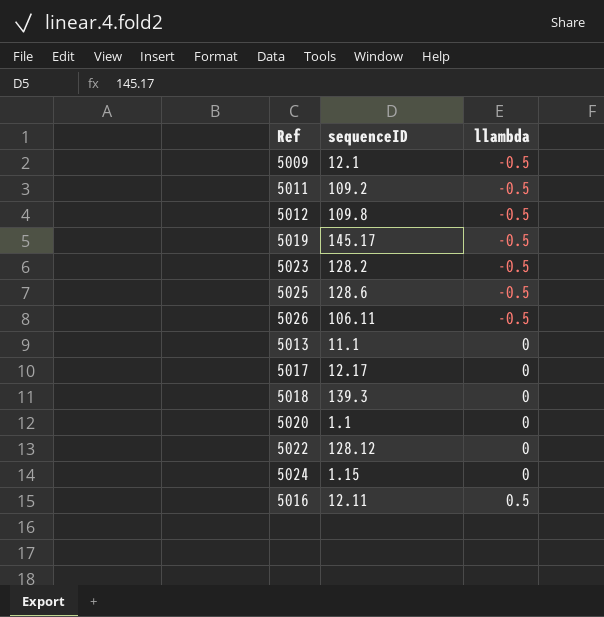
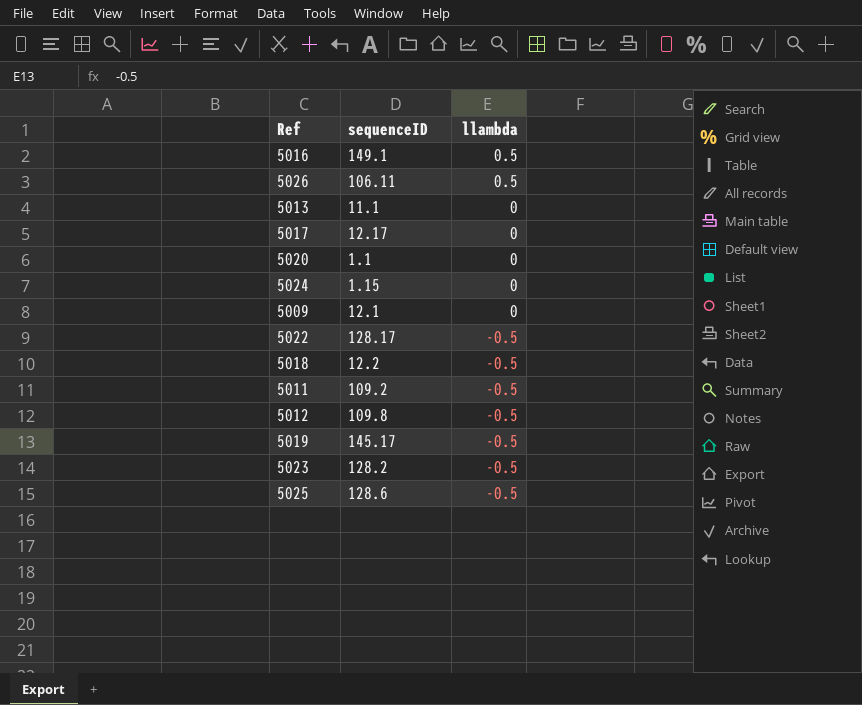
row order: llambda ascending -> llambda descending
5016 | sequenceID: 12.11 -> 149.1
5026 | llambda: -0.5 -> 0.5
5009 | llambda: -0.5 -> 0
5022 | sequenceID: 128.12 -> 128.17
5022 | llambda: 0 -> -0.5
5018 | sequenceID: 139.3 -> 12.2
5018 | llambda: 0 -> -0.5

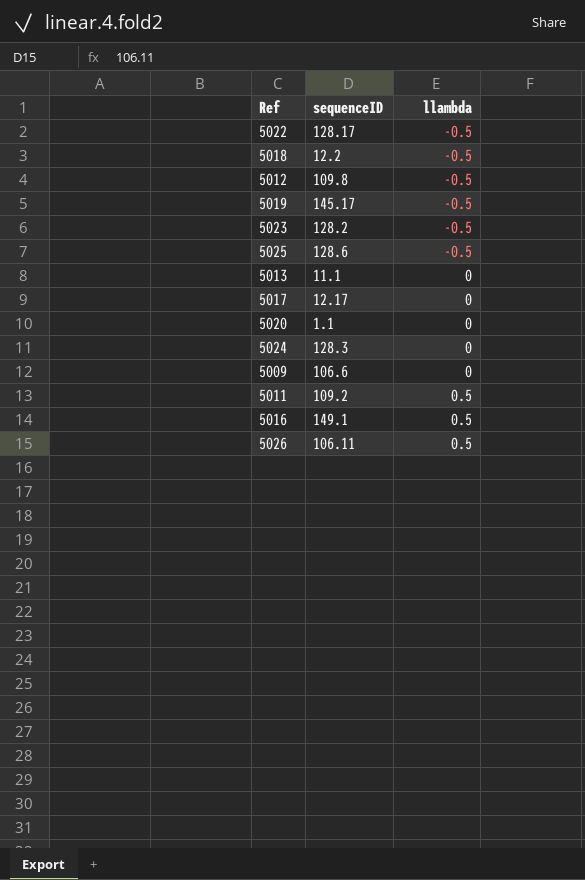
row order: llambda descending -> llambda ascending
5024 | sequenceID: 1.15 -> 128.3
5009 | sequenceID: 12.1 -> 106.6
5011 | llambda: -0.5 -> 0.5

